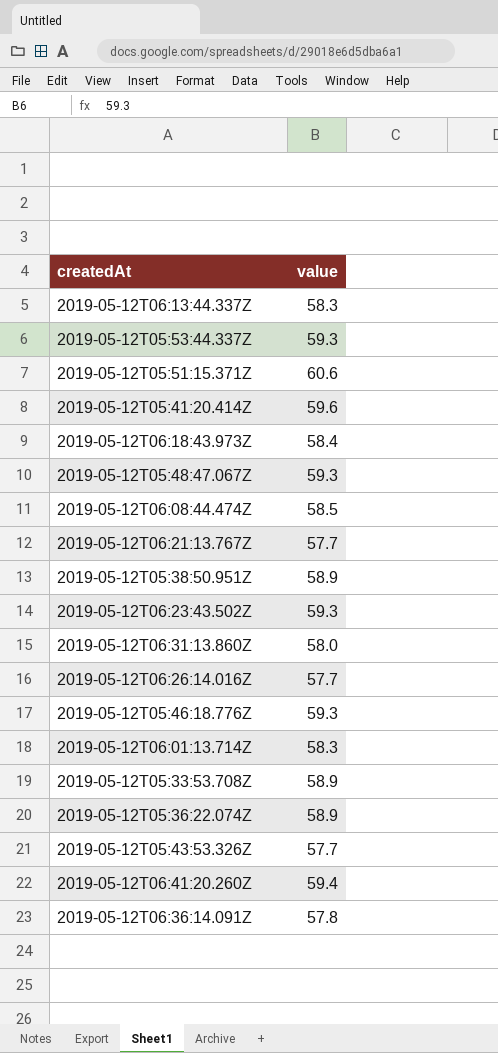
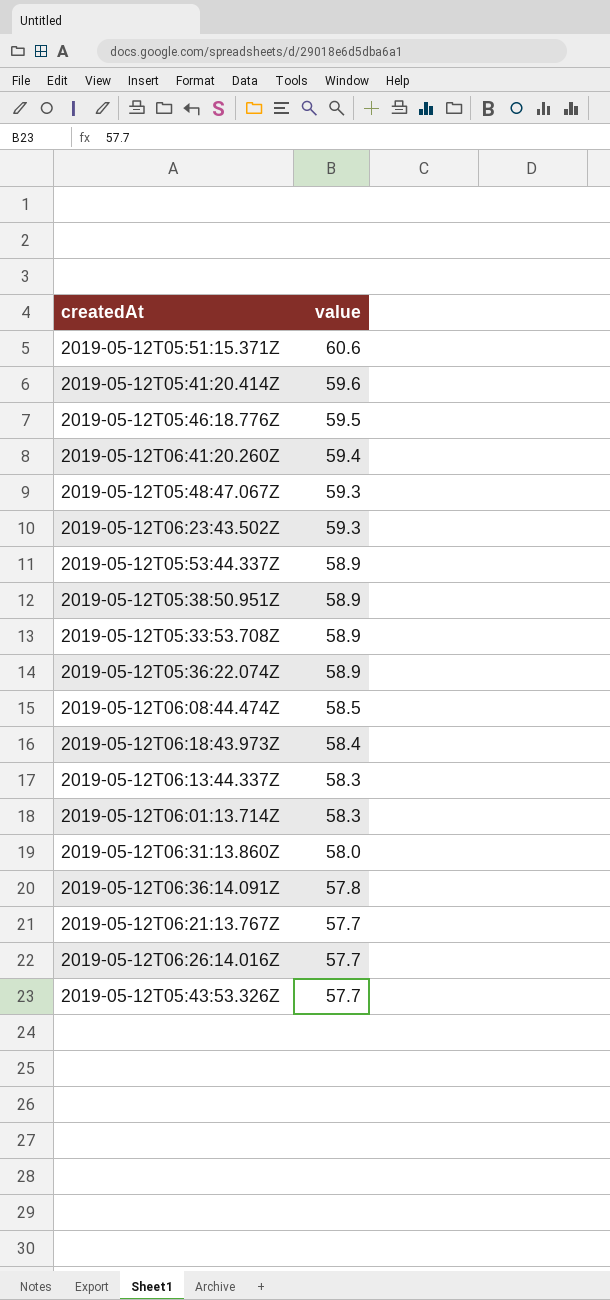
row order: none -> value descending
2019-05-12T05:46:18.776Z | value: 59.3 -> 59.5
2019-05-12T05:53:44.337Z | value: 59.3 -> 58.9

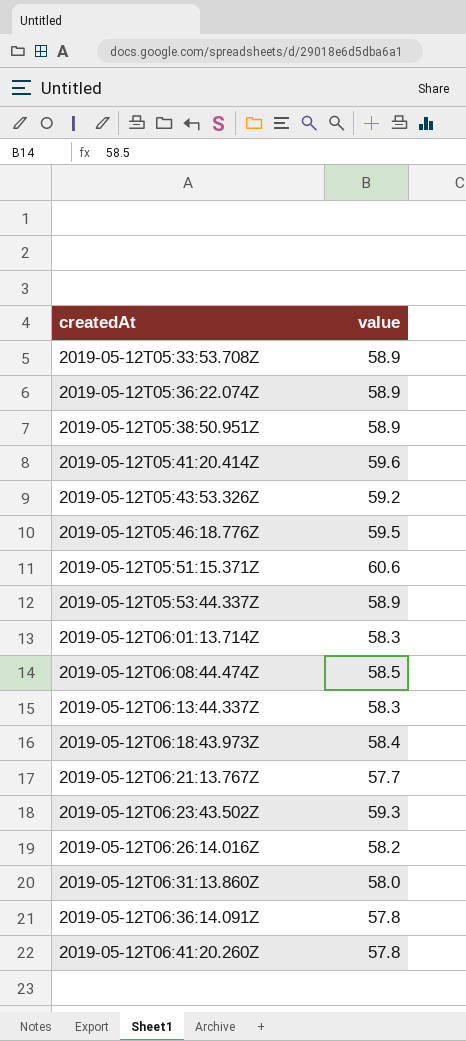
row order: value descending -> createdAt ascending
row 2019-05-12T05:48:47.067Z: 59.3 -> none
2019-05-12T05:43:53.326Z | value: 57.7 -> 59.2
2019-05-12T06:26:14.016Z | value: 57.7 -> 58.2
2019-05-12T06:41:20.260Z | value: 59.4 -> 57.8

